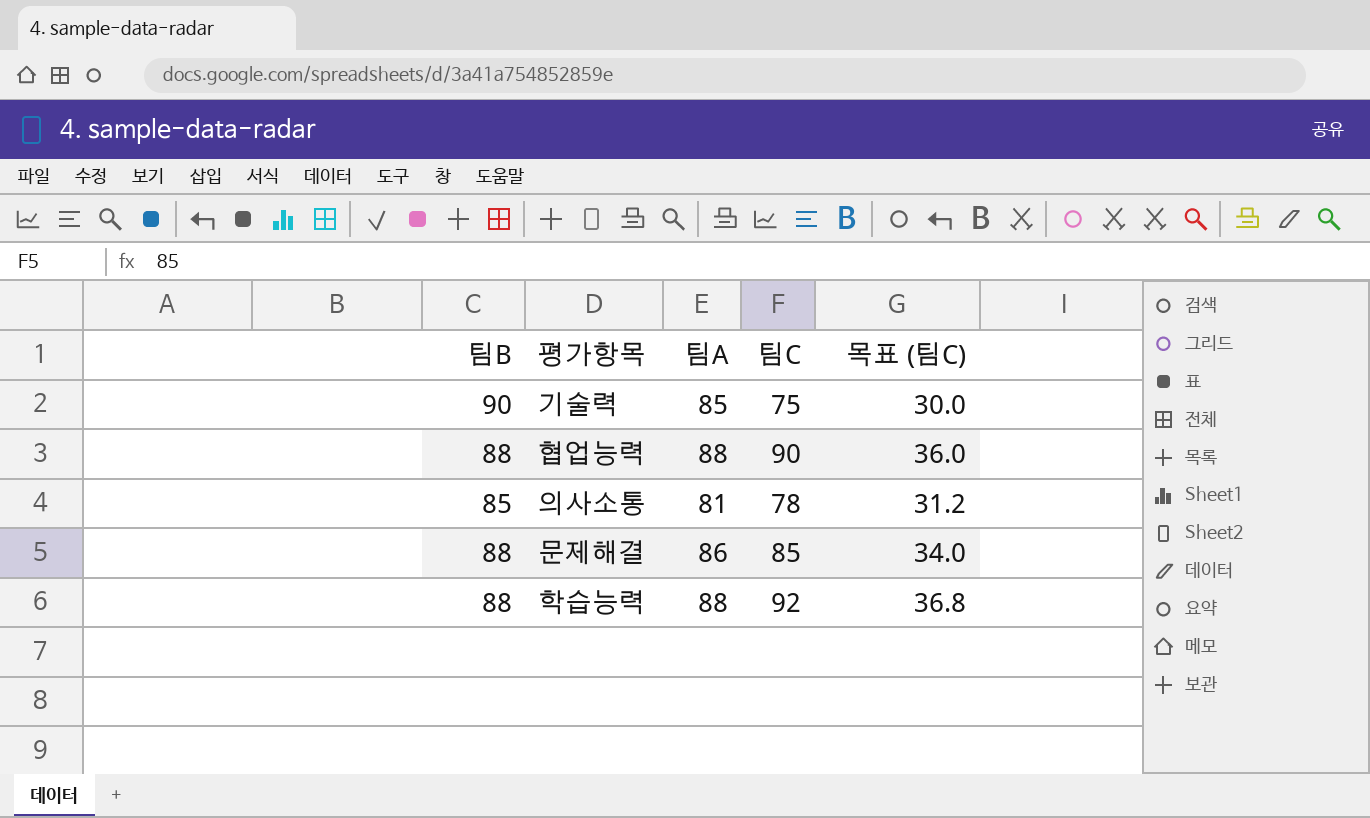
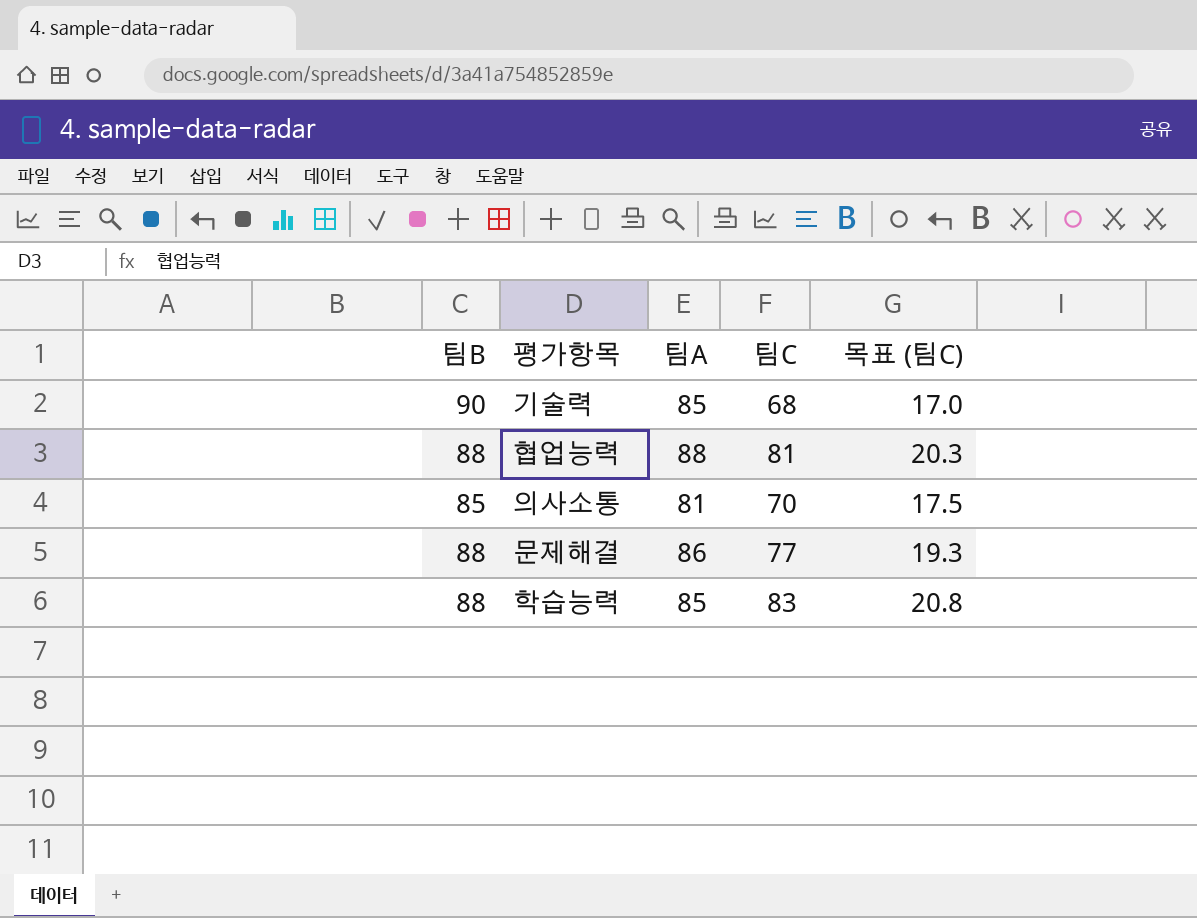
column 목표 (팀C) | formula: [팀C] * 0.4 -> [팀C] * 0.25
기술력 | 팀C: 75 -> 68
협업능력 | 팀C: 90 -> 81
의사소통 | 팀C: 78 -> 70
문제해결 | 팀C: 85 -> 77
학습능력 | 팀A: 88 -> 85
학습능력 | 팀C: 92 -> 83

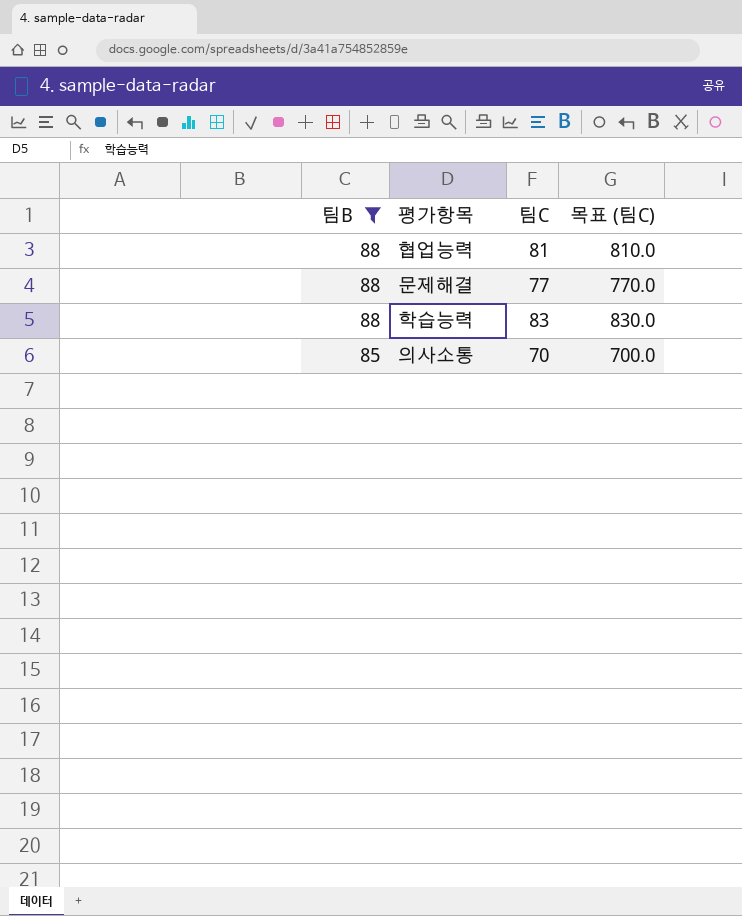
filter: none -> 팀B != 90
row order: none -> 팀B descending
column 팀A | position: 3 -> none
column 목표 (팀C) | formula: [팀C] * 0.25 -> [팀C] * 10

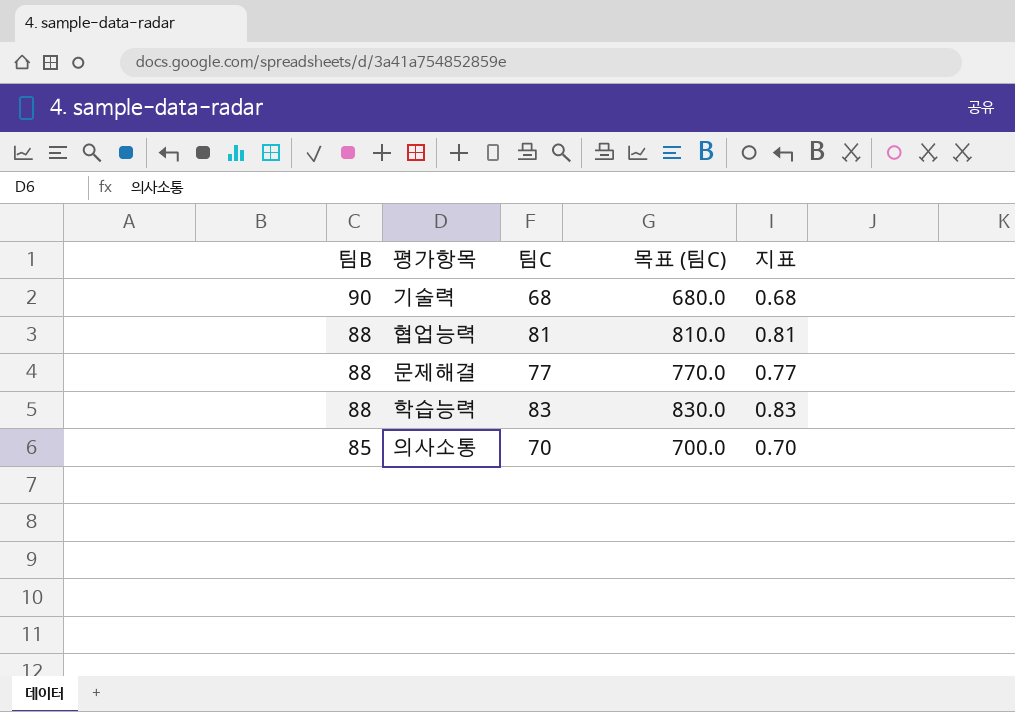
filter: 팀B != 90 -> none
column 지표 | formula: none -> [팀C] * 0.01

